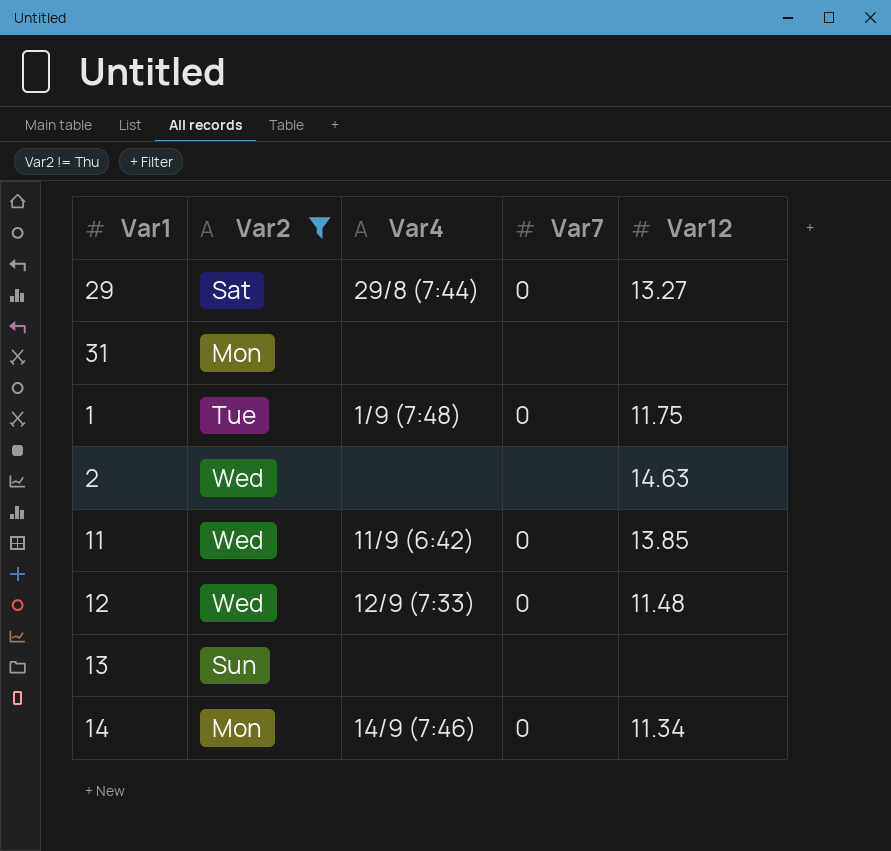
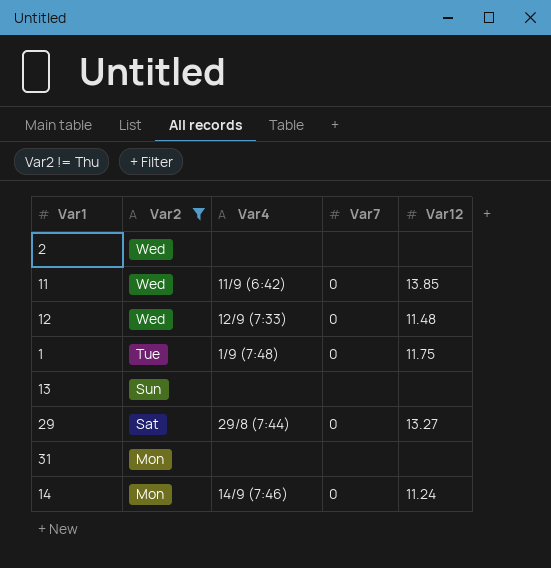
row order: none -> Var2 descending
2 | Var12: 14.63 -> none
14 | Var12: 11.34 -> 11.24

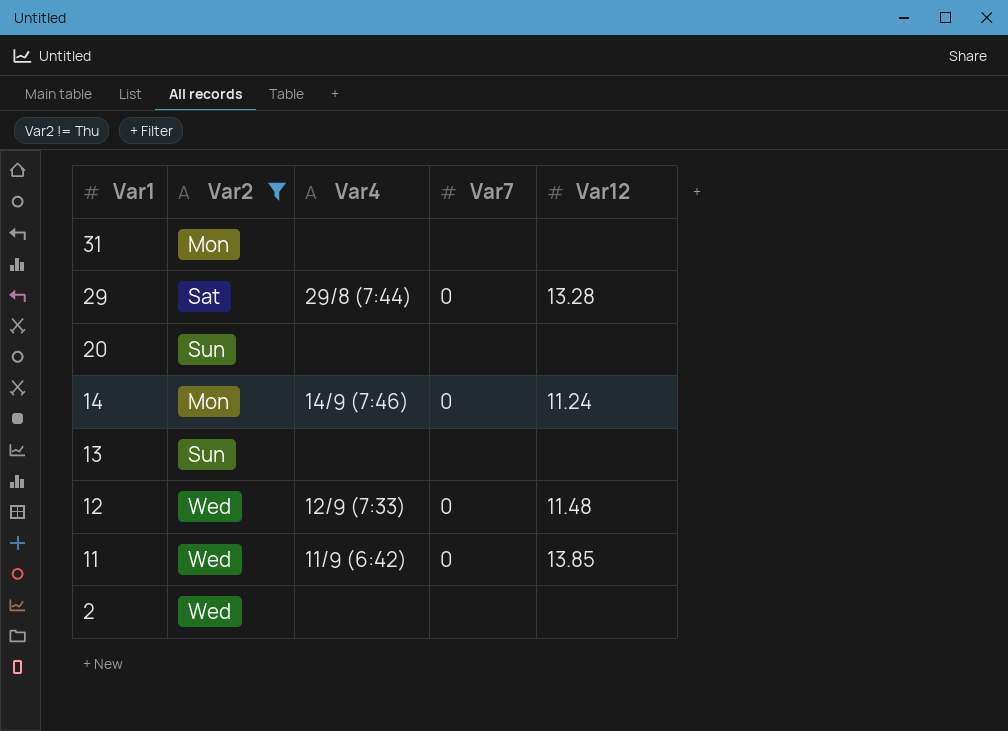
row order: Var2 descending -> Var1 descending
row 1: Tue | 1/9 (7:48) | 0 | 11.75 -> none
29 | Var12: 13.27 -> 13.28
row 20: none -> Sun | none | none | none

